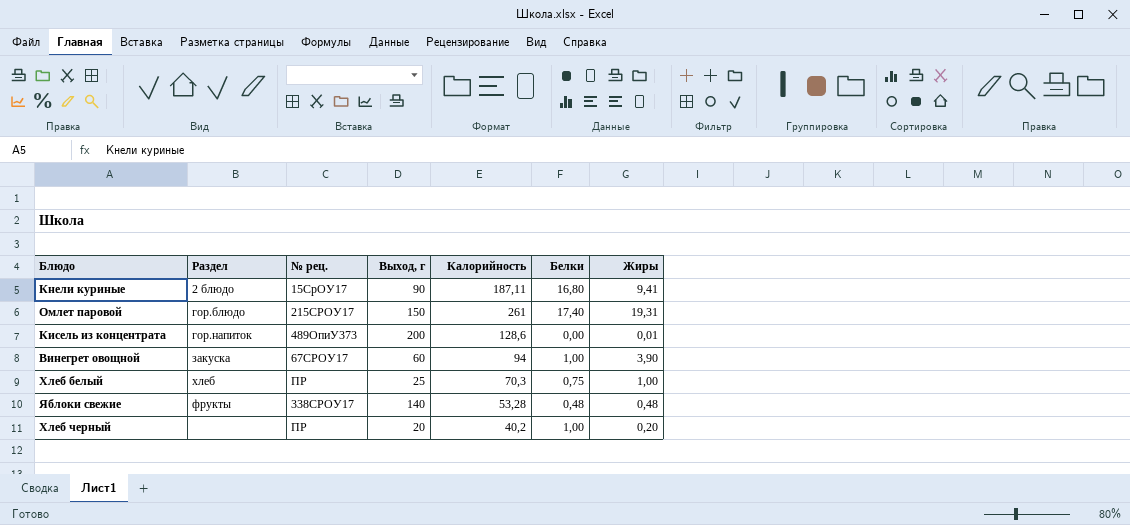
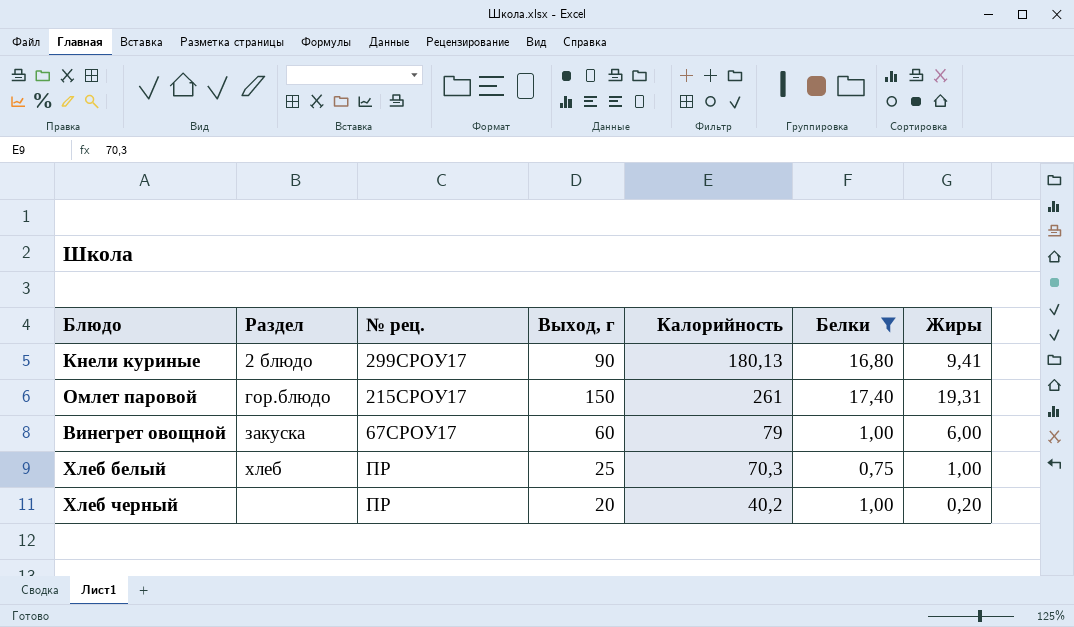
filter: none -> Белки >= 0,75
Кнели куриные | № рец.: 15СрОУ17 -> 299СРОУ17
Кнели куриные | Калорийность: 187,11 -> 180,13
Винегрет овощной | Калорийность: 94 -> 79
Винегрет овощной | Жиры: 3,90 -> 6,00

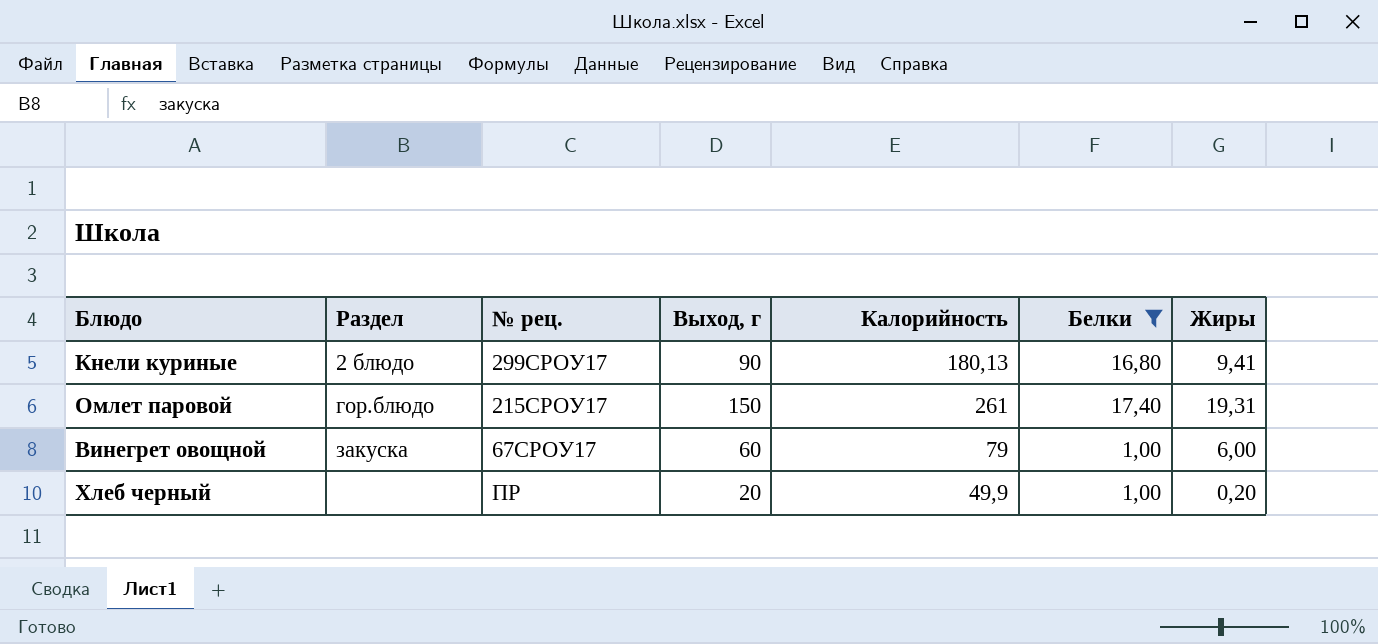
row Хлеб белый: хлеб | ПР | 25 | 70,3 | 0,75 | 1,00 -> none
Хлеб черный | Калорийность: 40,2 -> 49,9

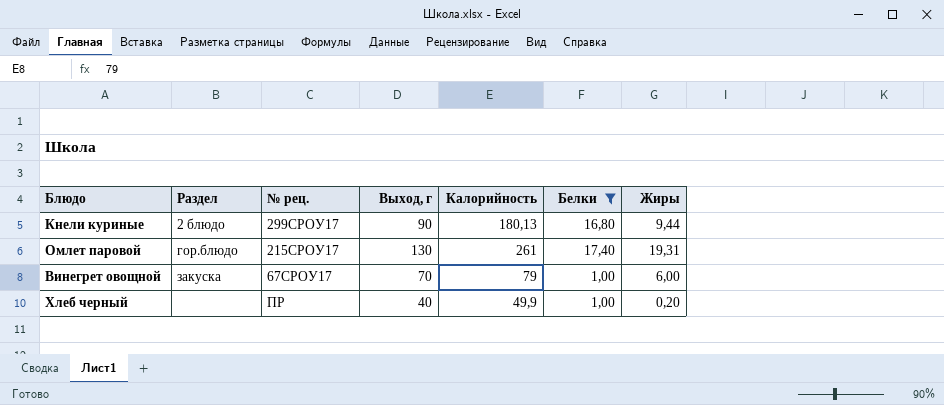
Кнели куриные | Жиры: 9,41 -> 9,44
Омлет паровой | Выход, г: 150 -> 130
Винегрет овощной | Выход, г: 60 -> 70
Хлеб черный | Выход, г: 20 -> 40

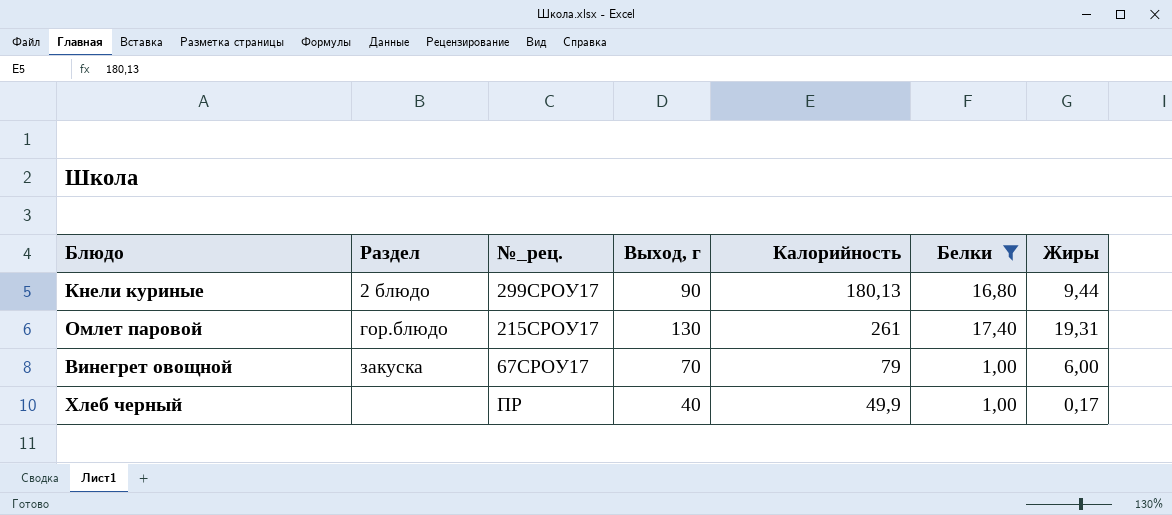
column name: № рец. -> №_рец.
Хлеб черный | Жиры: 0,20 -> 0,17

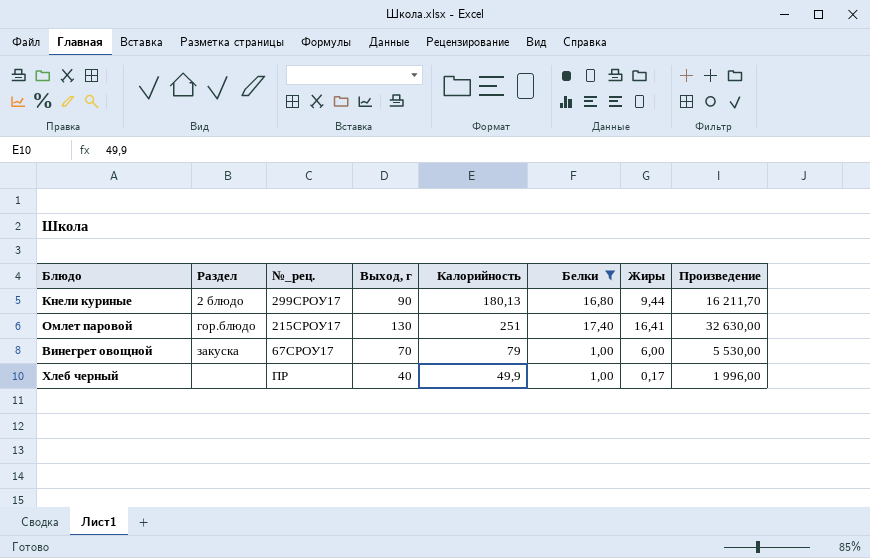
column Произведение | formula: none -> [Выход, г] * [Калорийность]
Омлет паровой | Калорийность: 261 -> 251
Омлет паровой | Жиры: 19,31 -> 16,41

